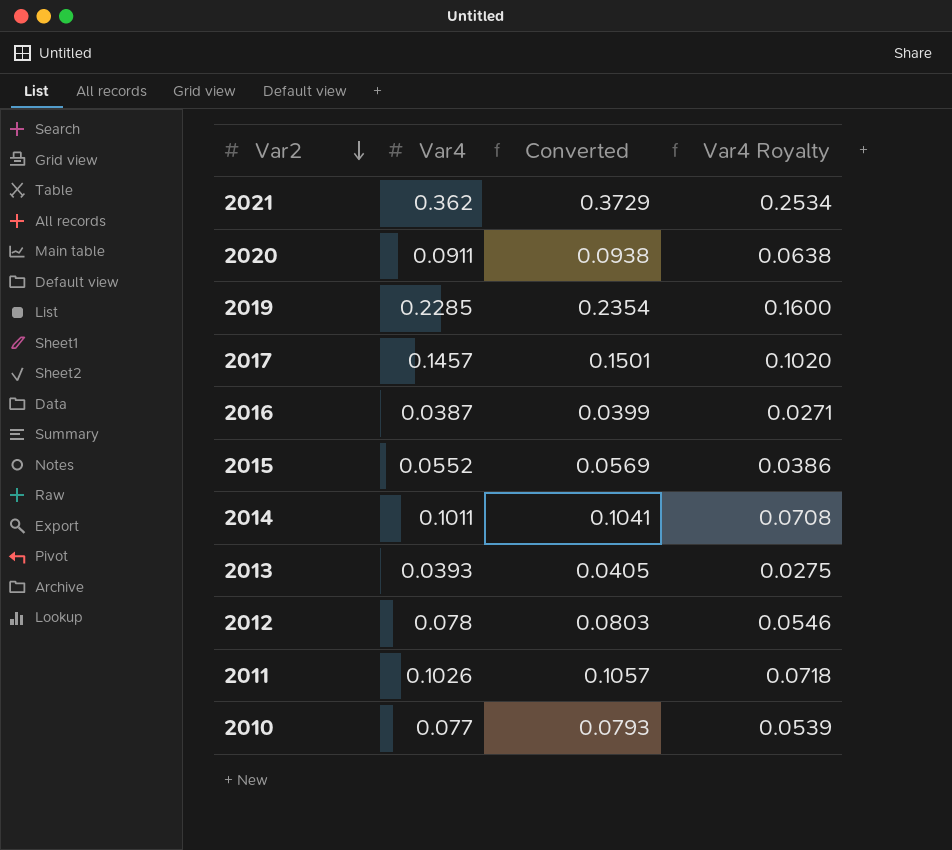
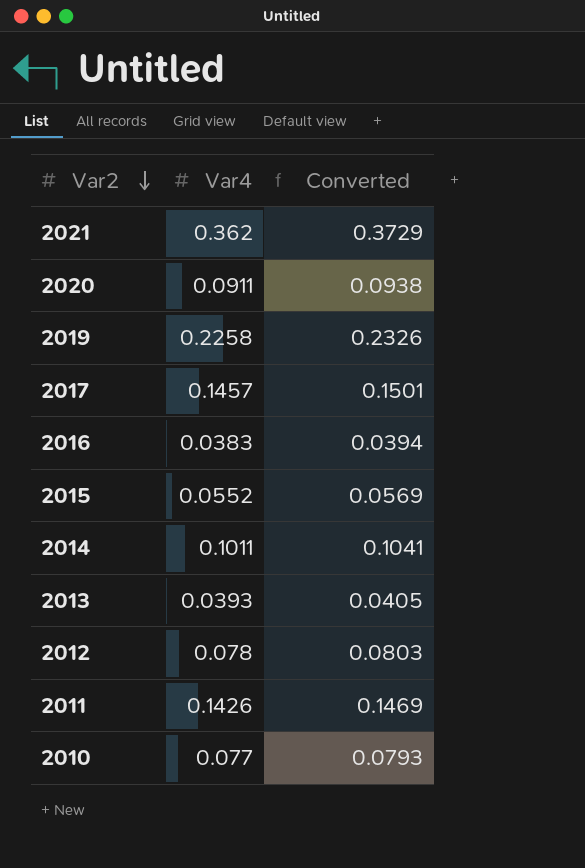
column Var4 Royalty | formula: [Var4] * 0.7 -> none
2019 | Var4: 0.2285 -> 0.2258
2019 | Converted: 0.2354 -> 0.2326
2016 | Var4: 0.0387 -> 0.0383
2016 | Converted: 0.0399 -> 0.0394
2011 | Var4: 0.1026 -> 0.1426
2011 | Converted: 0.1057 -> 0.1469

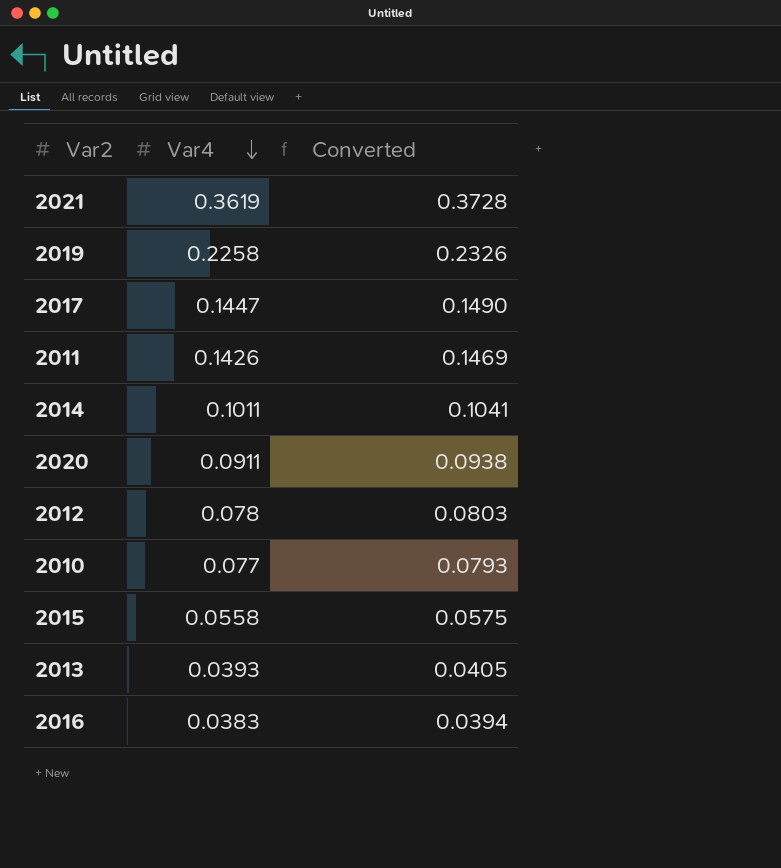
row order: Var2 descending -> Var4 descending
2021 | Var4: 0.362 -> 0.3619
2021 | Converted: 0.3729 -> 0.3728
2017 | Var4: 0.1457 -> 0.1447
2017 | Converted: 0.1501 -> 0.1490
2015 | Var4: 0.0552 -> 0.0558
2015 | Converted: 0.0569 -> 0.0575

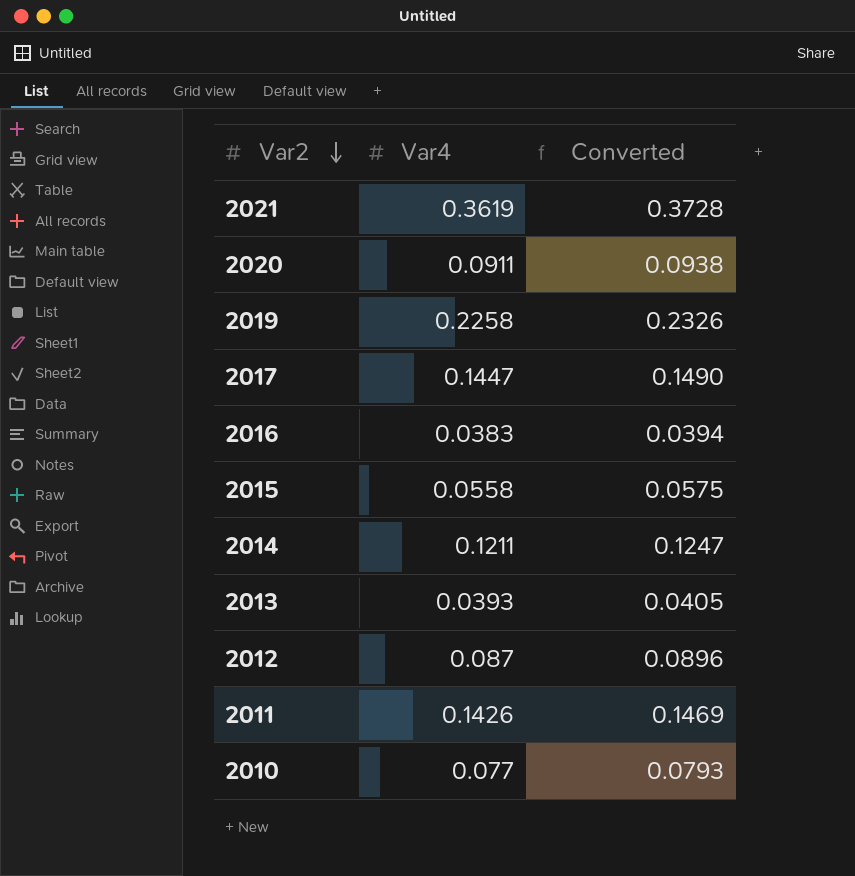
row order: Var4 descending -> Var2 descending
2014 | Var4: 0.1011 -> 0.1211
2014 | Converted: 0.1041 -> 0.1247
2012 | Var4: 0.078 -> 0.087
2012 | Converted: 0.0803 -> 0.0896

